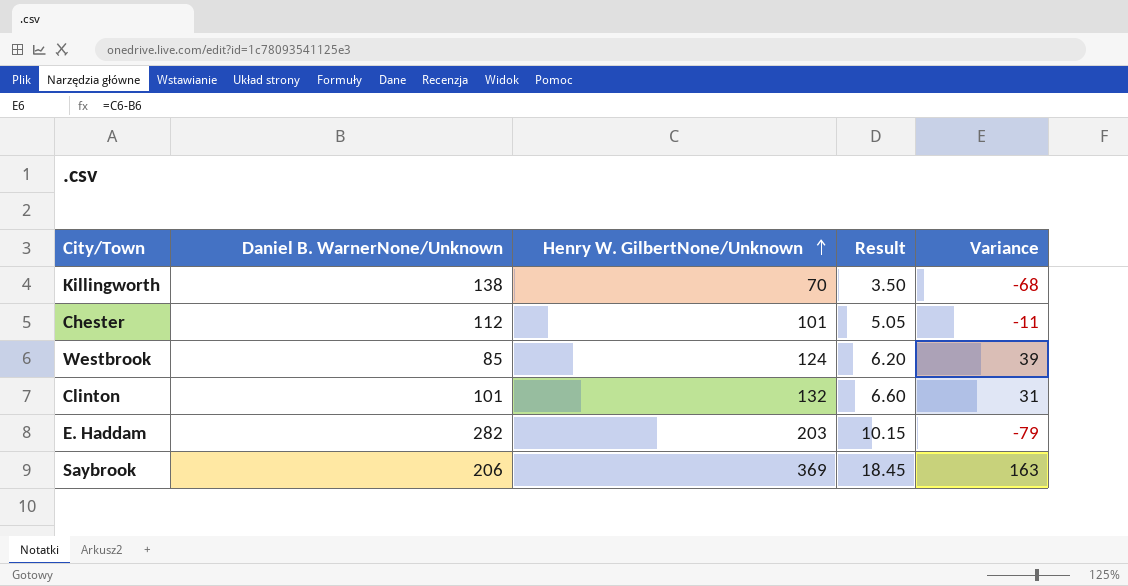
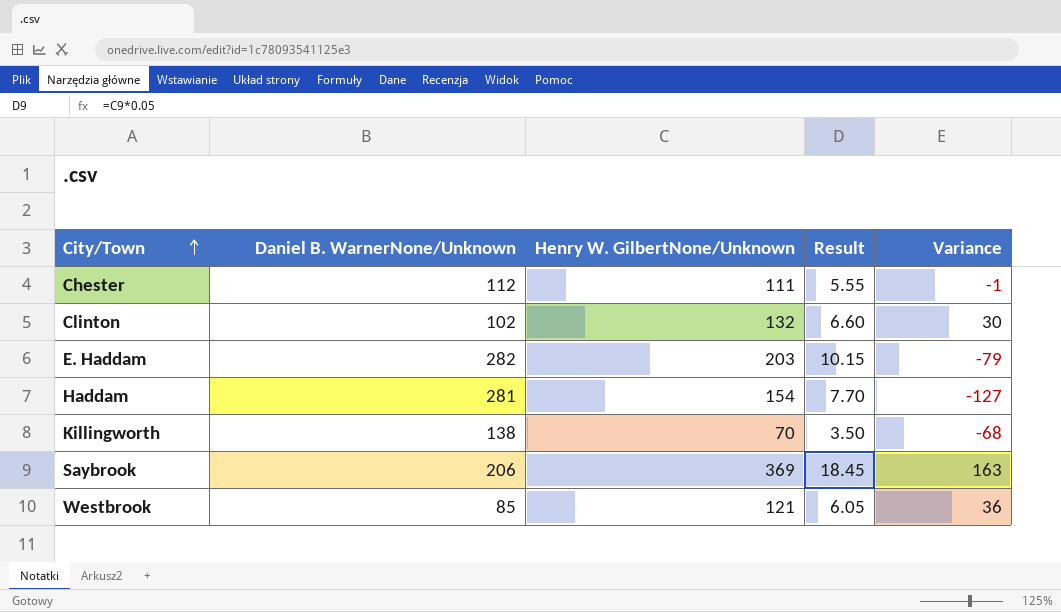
row order: Henry W. GilbertNone/Unknown ascending -> City/Town ascending
Chester | Henry W. GilbertNone/Unknown: 101 -> 111
Chester | Result: 5.05 -> 5.55
Chester | Variance: -11 -> -1
Clinton | Daniel B. WarnerNone/Unknown: 101 -> 102
Clinton | Variance: 31 -> 30
row Haddam: none -> 281 | 154 | 7.70 | -127
Westbrook | Henry W. GilbertNone/Unknown: 124 -> 121
Westbrook | Result: 6.20 -> 6.05
Westbrook | Variance: 39 -> 36

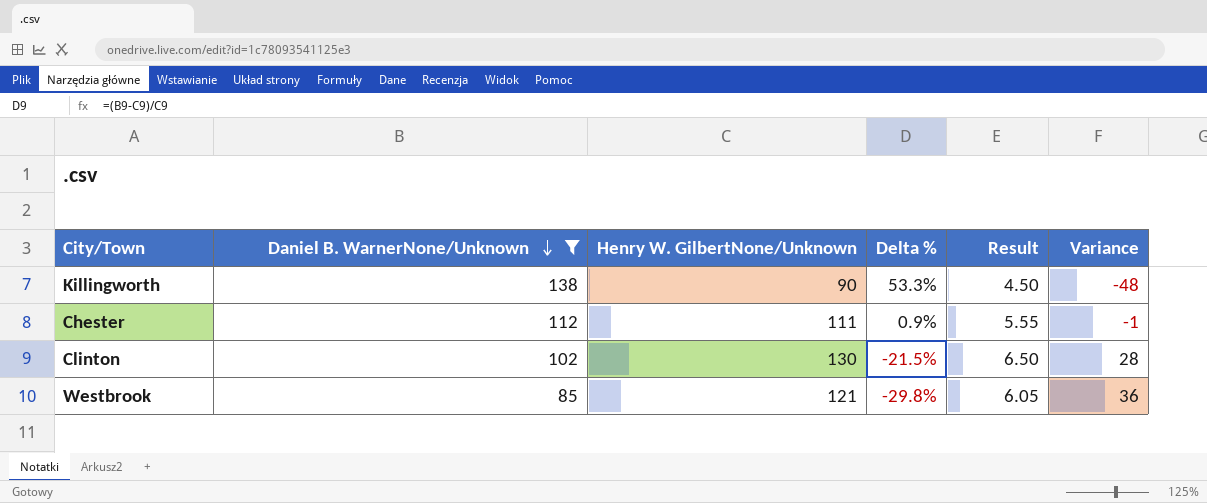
filter: none -> Daniel B. WarnerNone/Unknown <= 138
row order: City/Town ascending -> Daniel B. WarnerNone/Unknown descending
column Delta % | formula: none -> ([Daniel B. WarnerNone/Unknown] - [Henry W. GilbertNone/Unknown]) / [Henry W. GilbertNone/Unknown]
Killingworth | Henry W. GilbertNone/Unknown: 70 -> 90
Killingworth | Result: 3.50 -> 4.50
Killingworth | Variance: -68 -> -48
Clinton | Henry W. GilbertNone/Unknown: 132 -> 130
Clinton | Result: 6.60 -> 6.50
Clinton | Variance: 30 -> 28

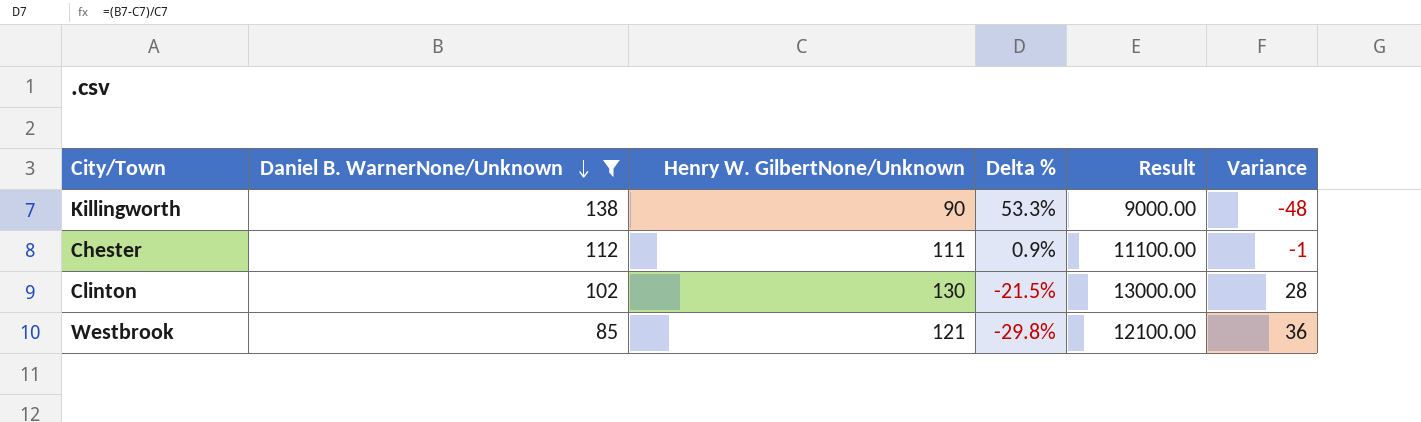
column Result | formula: [Henry W. GilbertNone/Unknown] * 0.05 -> [Henry W. GilbertNone/Unknown] * 100

